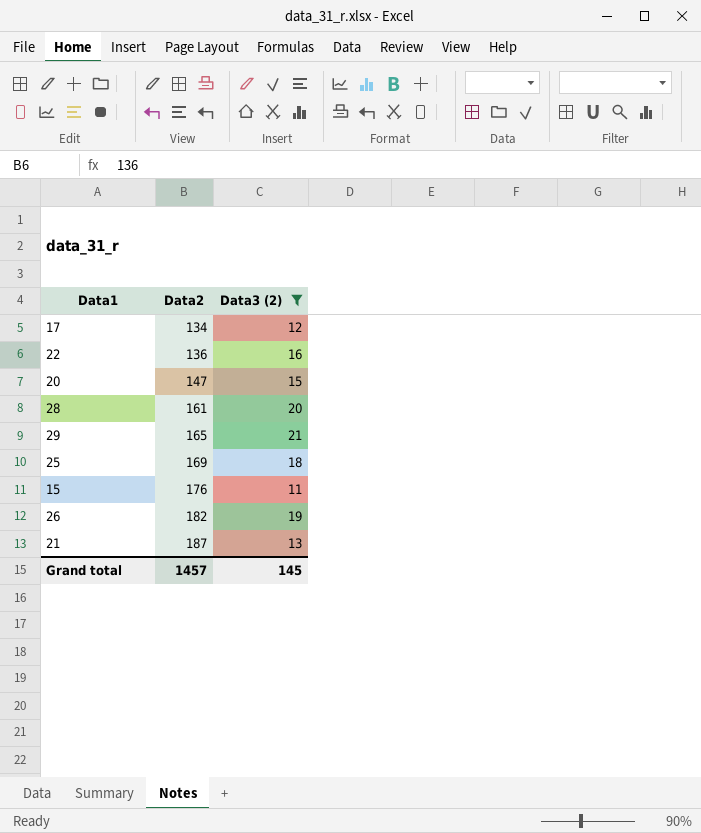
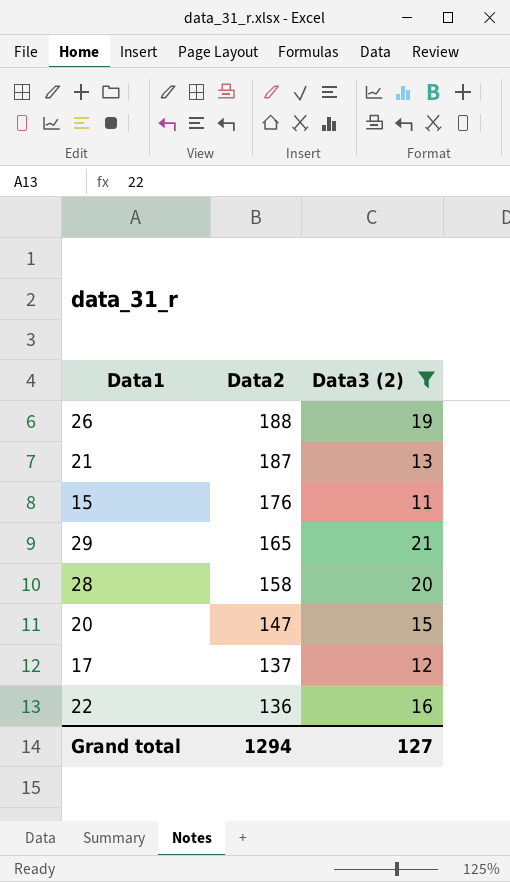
row order: Data2 ascending -> Data2 descending
row 25: 169 | 18 -> none
26 | Data2: 182 -> 188
28 | Data2: 161 -> 158
17 | Data2: 134 -> 137
Grand total | Data2: 1457 -> 1294
Grand total | Data3 (2): 145 -> 127

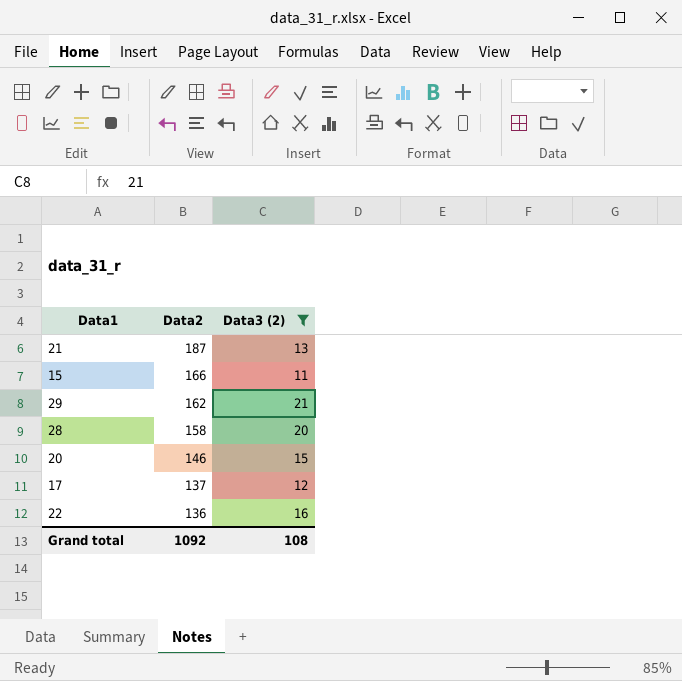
row 26: 188 | 19 -> none
15 | Data2: 176 -> 166
29 | Data2: 165 -> 162
20 | Data2: 147 -> 146
Grand total | Data2: 1294 -> 1092
Grand total | Data3 (2): 127 -> 108

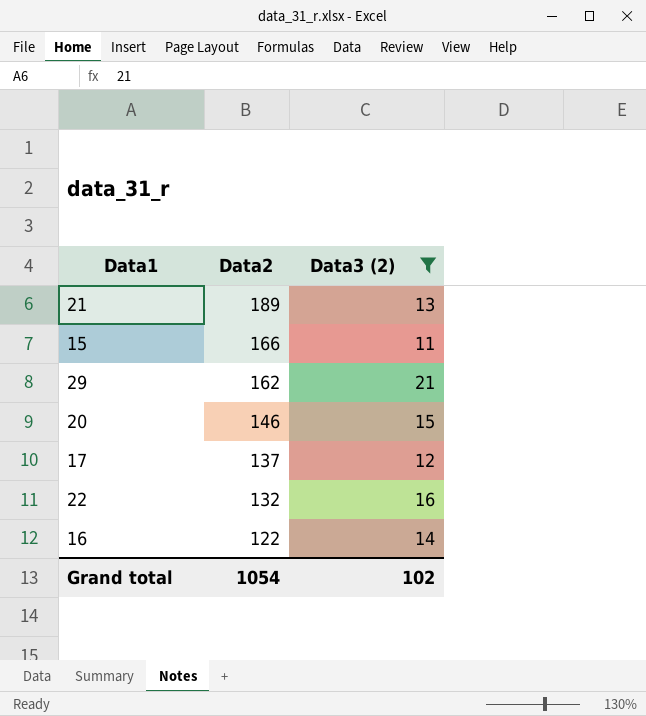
row 28: 158 | 20 -> none
21 | Data2: 187 -> 189
22 | Data2: 136 -> 132
row 16: none -> 122 | 14
Grand total | Data2: 1092 -> 1054
Grand total | Data3 (2): 108 -> 102

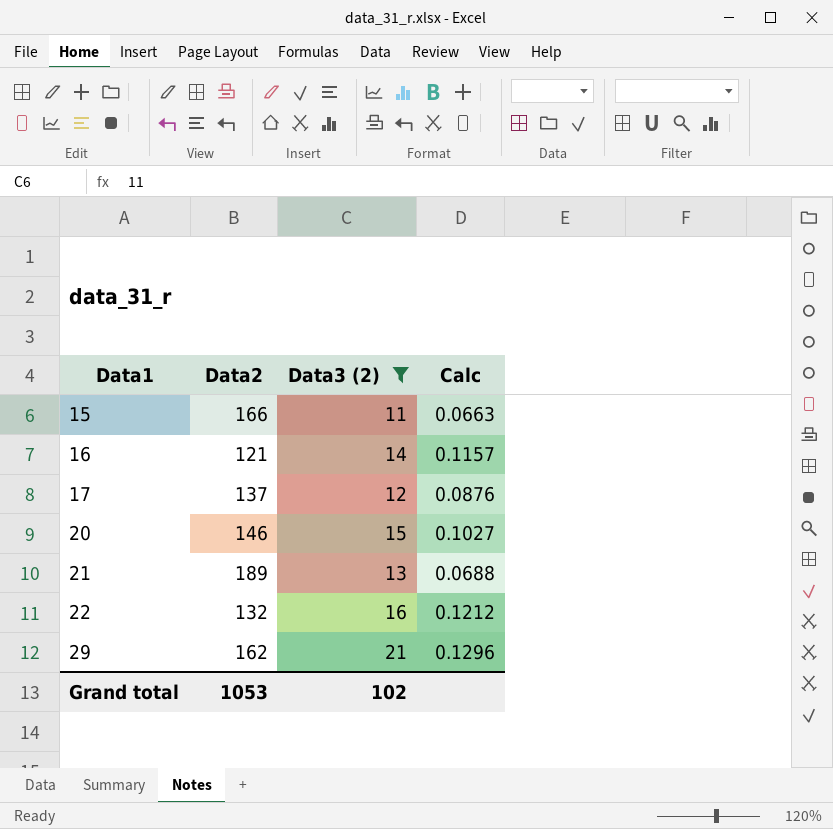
row order: Data2 descending -> Data1 ascending
column Calc | formula: none -> [Data3 (2)] / [Data2]
16 | Data2: 122 -> 121
Grand total | Data2: 1054 -> 1053

